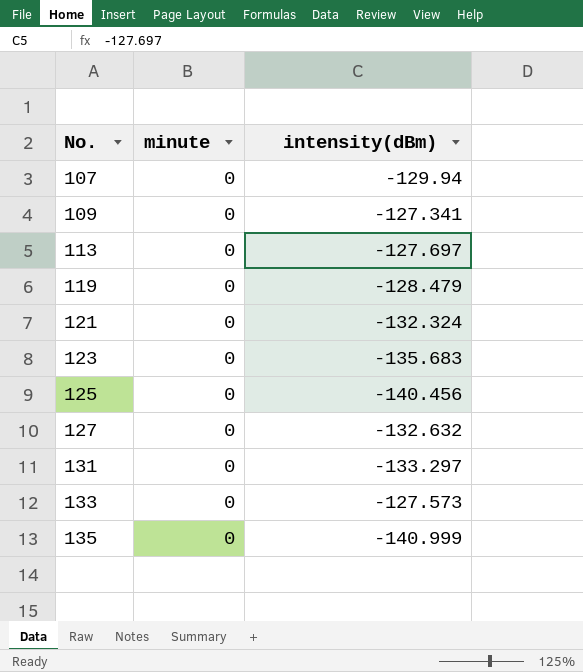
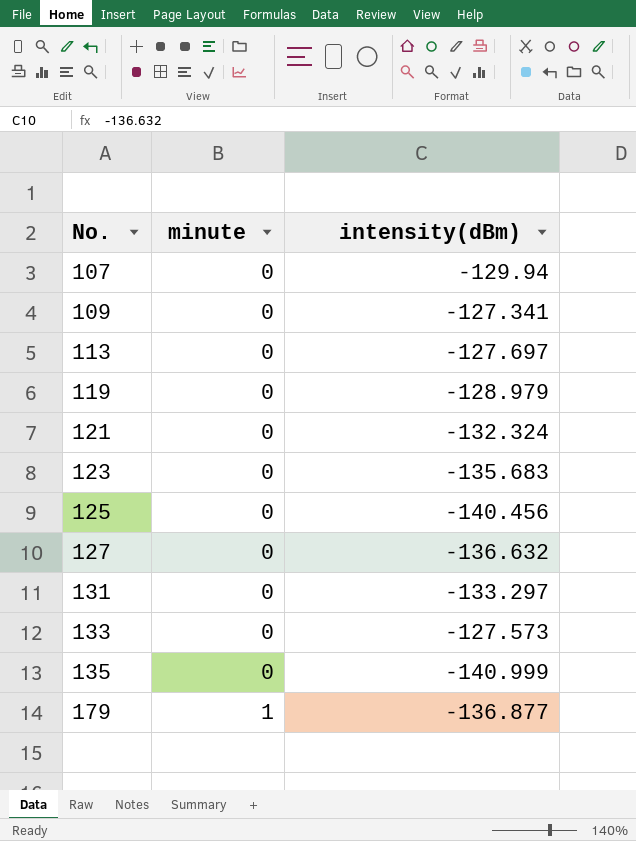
119 | intensity(dBm): -128.479 -> -128.979
127 | intensity(dBm): -132.632 -> -136.632
row 179: none -> 1 | -136.877

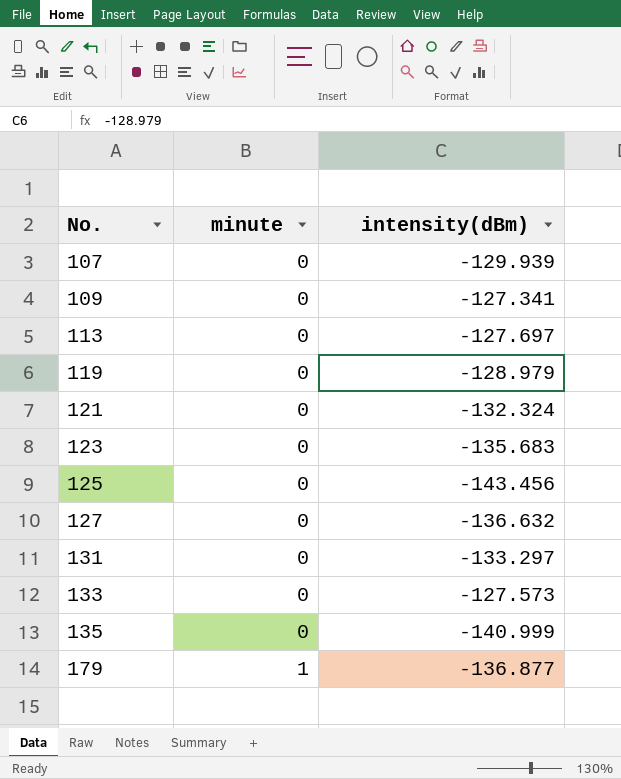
107 | intensity(dBm): -129.94 -> -129.939
125 | intensity(dBm): -140.456 -> -143.456

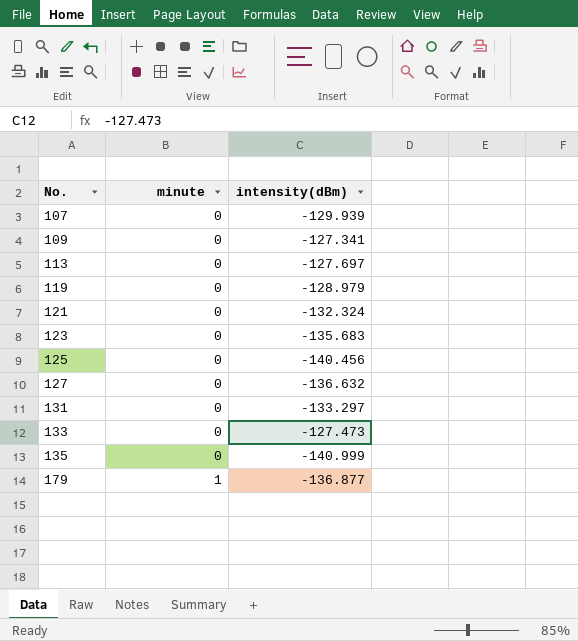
125 | intensity(dBm): -143.456 -> -140.456
133 | intensity(dBm): -127.573 -> -127.473

